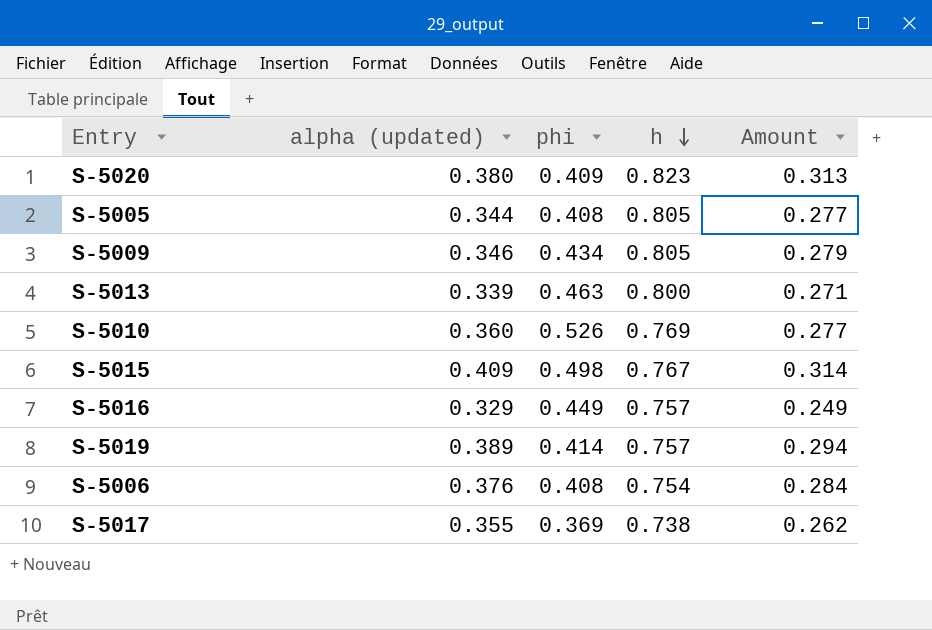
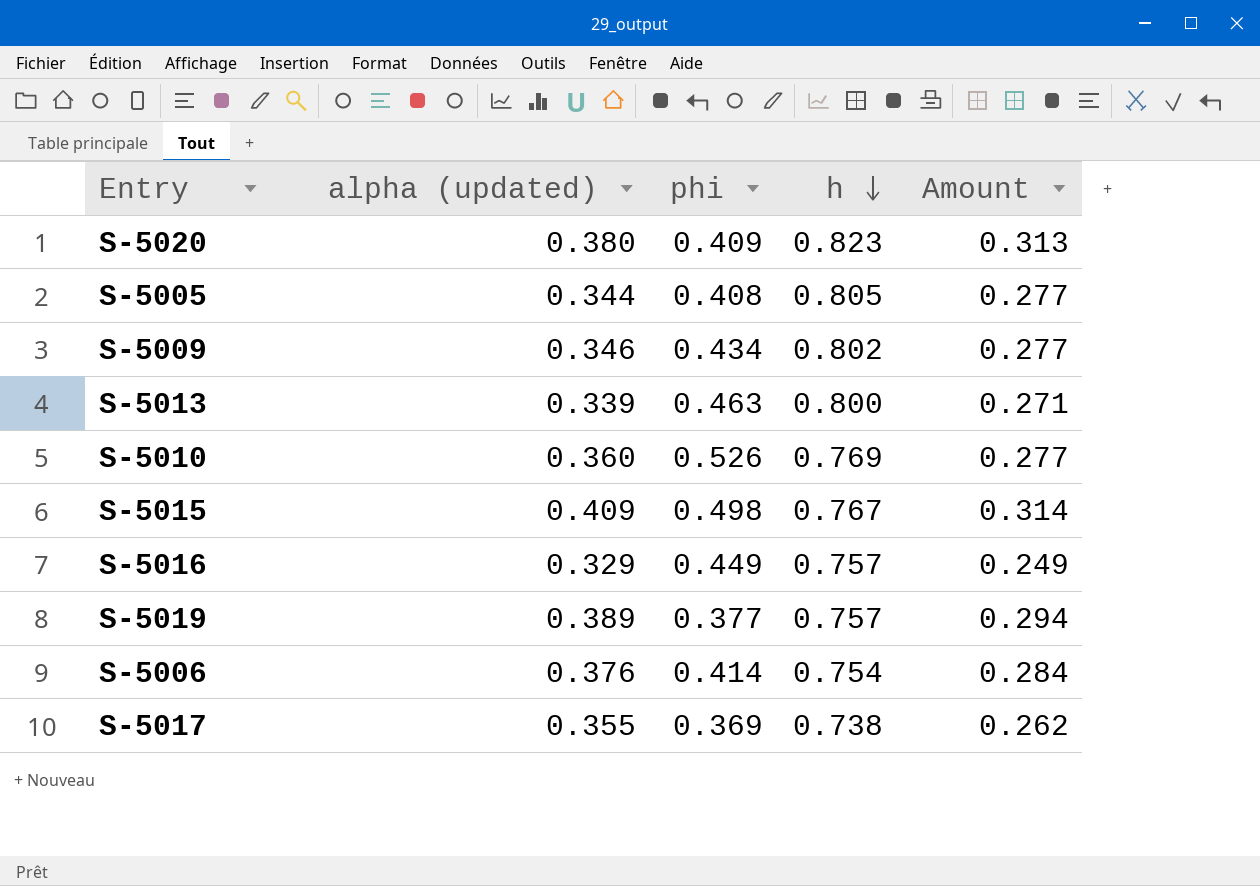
S-5009 | h: 0.805 -> 0.802
S-5009 | Amount: 0.279 -> 0.277
S-5019 | phi: 0.414 -> 0.377
S-5006 | phi: 0.408 -> 0.414

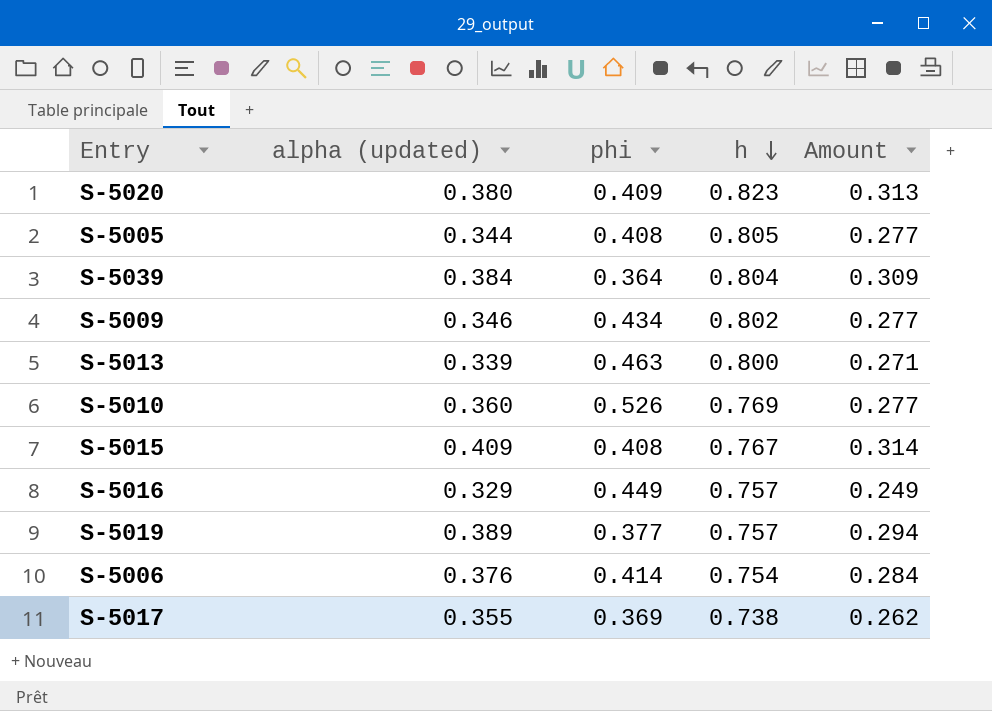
row S-5039: none -> 0.384 | 0.364 | 0.804 | 0.309
S-5015 | phi: 0.498 -> 0.408

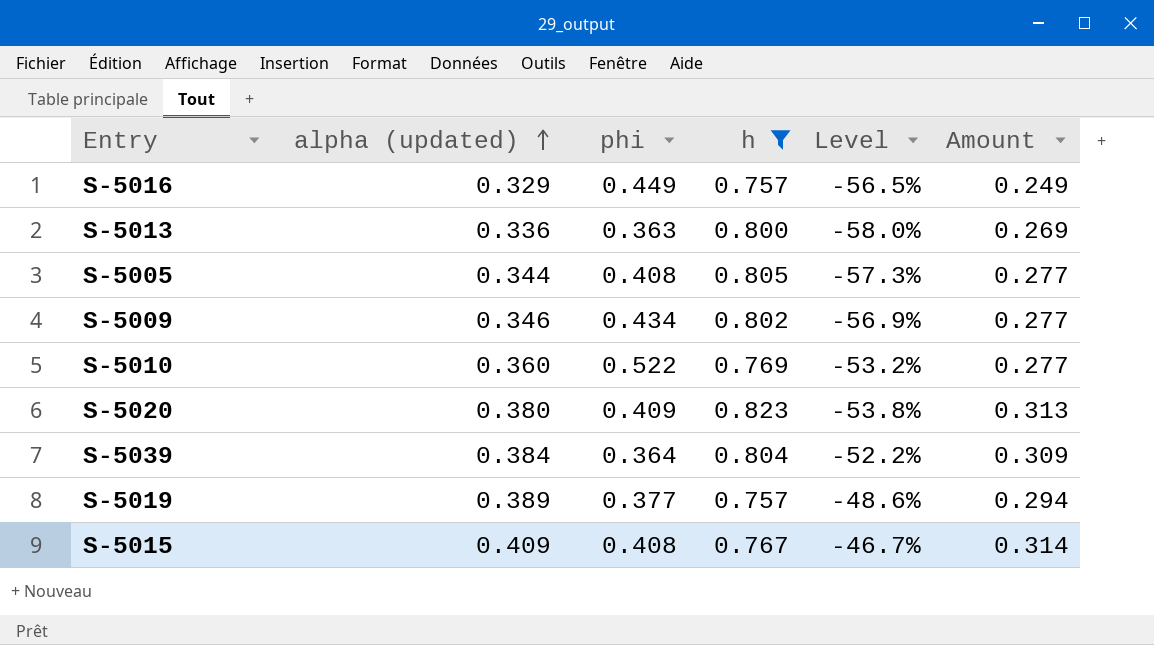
filter: none -> h >= 0.757
row order: h descending -> alpha (updated) ascending
column Level | formula: none -> ([alpha (updated)] - [h]) / [h]
S-5013 | alpha (updated): 0.339 -> 0.336
S-5013 | phi: 0.463 -> 0.363
S-5013 | Amount: 0.271 -> 0.269
S-5010 | phi: 0.526 -> 0.522

